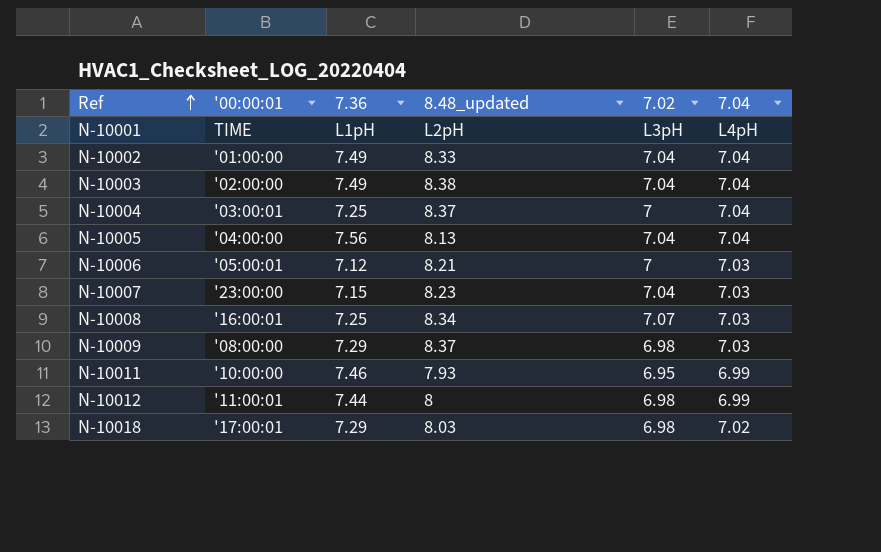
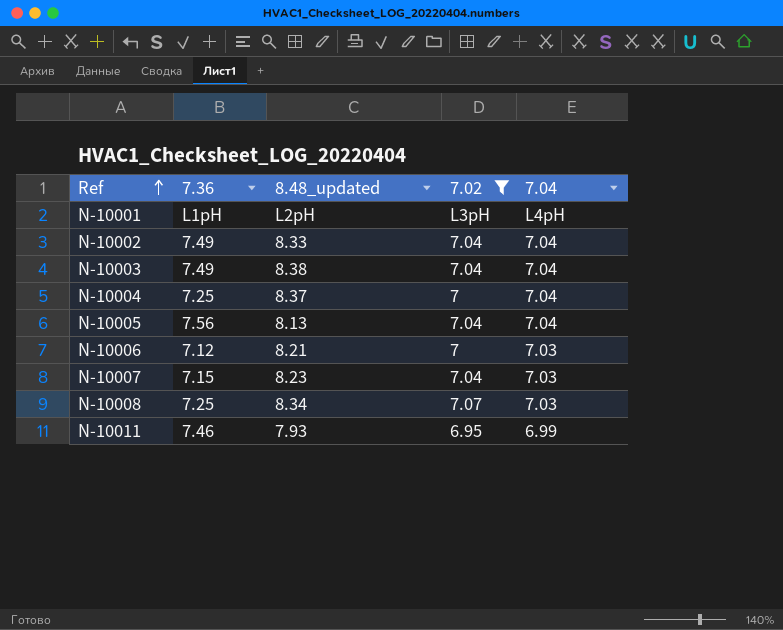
filter: none -> 7.02 != 6.98
column '00:00:01 | position: 2 -> none

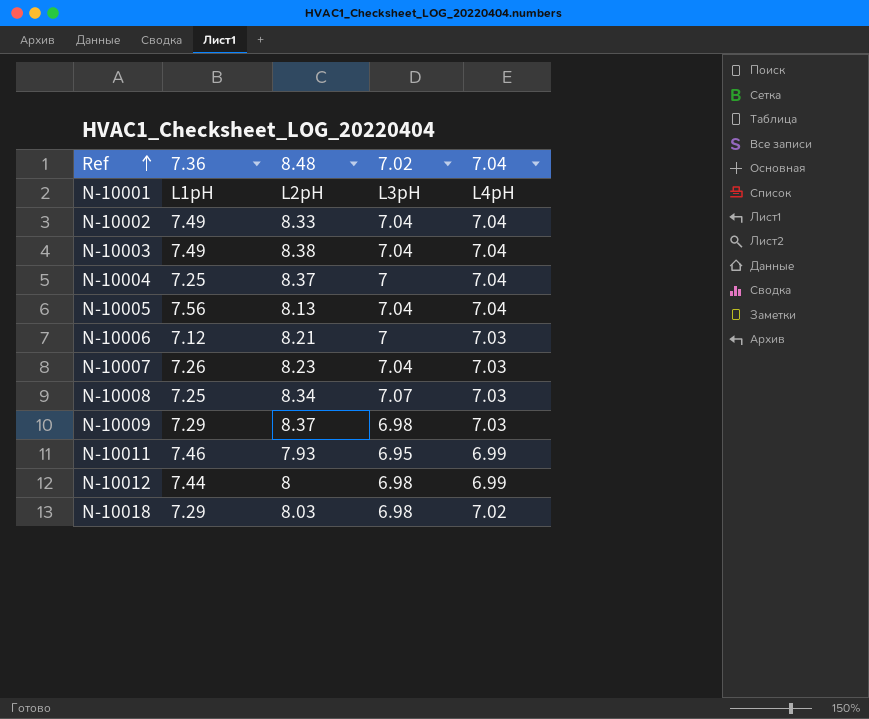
filter: 7.02 != 6.98 -> none
column name: 8.48_updated -> 8.48
N-10007 | 7.36: 7.15 -> 7.26

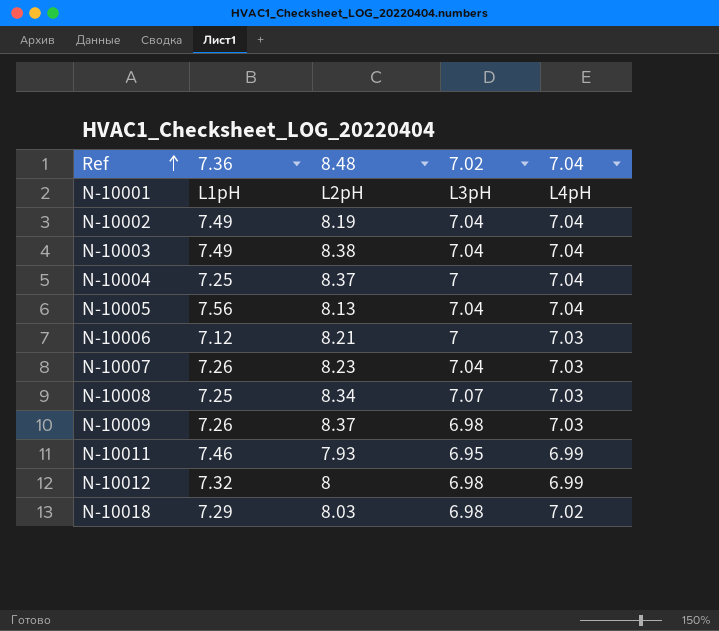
N-10002 | 8.48: 8.33 -> 8.19
N-10009 | 7.36: 7.29 -> 7.26
N-10012 | 7.36: 7.44 -> 7.32

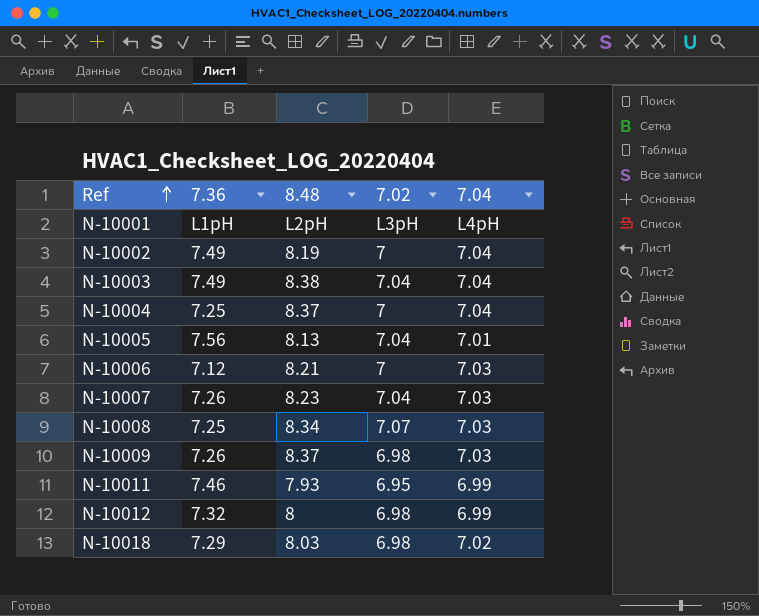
N-10002 | 7.02: 7.04 -> 7
N-10005 | 7.04: 7.04 -> 7.01

